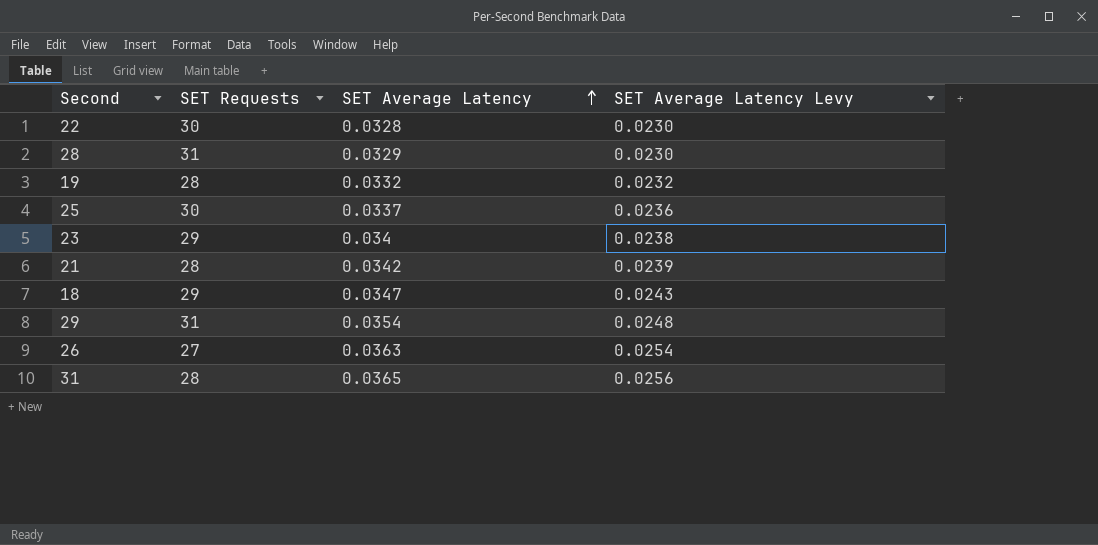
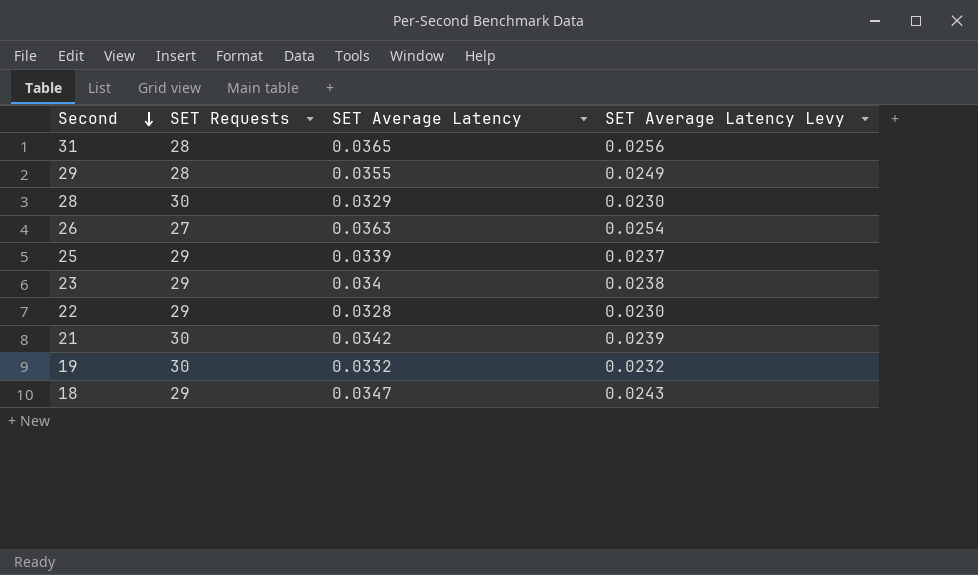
row order: SET Average Latency ascending -> Second descending
29 | SET Requests: 31 -> 28
29 | SET Average Latency: 0.0354 -> 0.0355
29 | SET Average Latency Levy: 0.0248 -> 0.0249
28 | SET Requests: 31 -> 30
25 | SET Requests: 30 -> 29
25 | SET Average Latency: 0.0337 -> 0.0339
25 | SET Average Latency Levy: 0.0236 -> 0.0237
22 | SET Requests: 30 -> 29
21 | SET Requests: 28 -> 30
19 | SET Requests: 28 -> 30

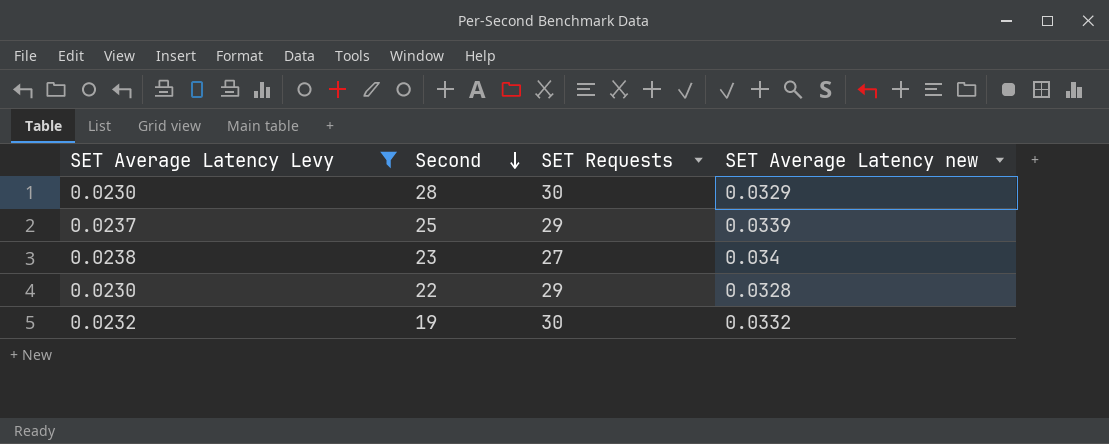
filter: none -> SET Average Latency Levy <= 0.0238
column SET Average Latency Levy | position: 4 -> 1
column name: SET Average Latency -> SET Average Latency new
23 | SET Requests: 29 -> 27

